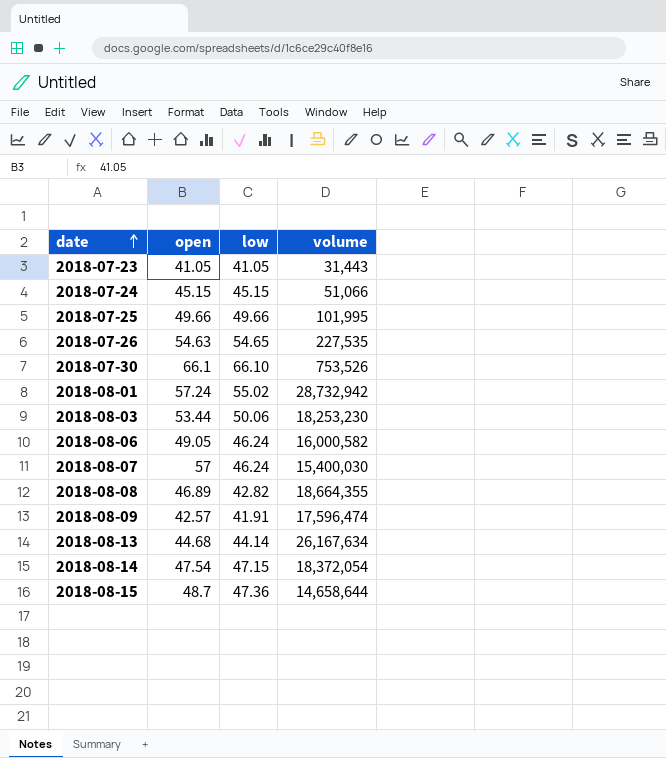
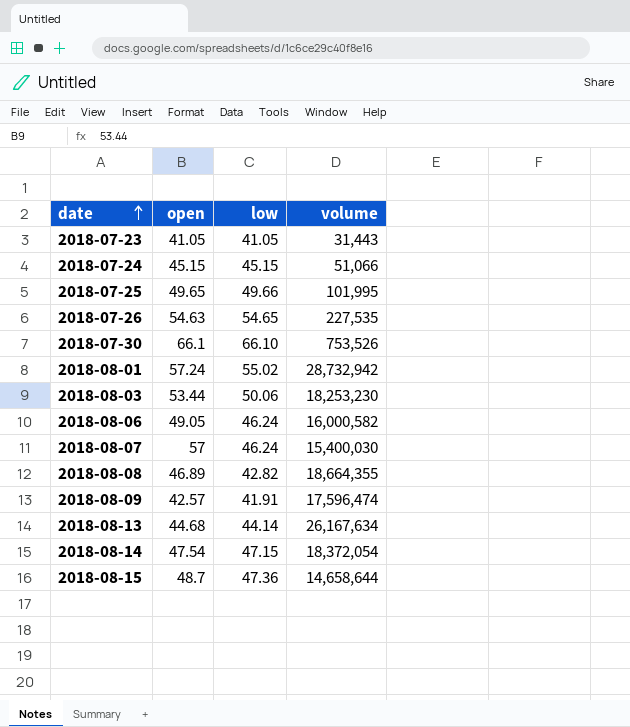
2018-07-25 | open: 49.66 -> 49.65

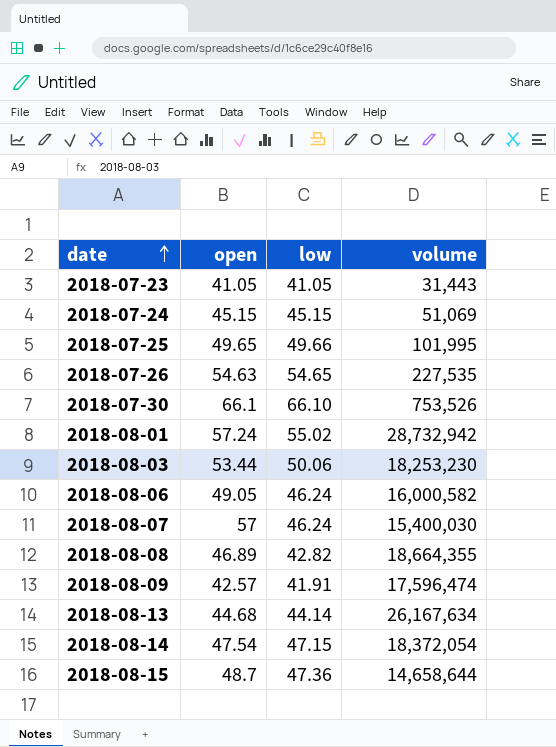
2018-07-24 | volume: 51,066 -> 51,069

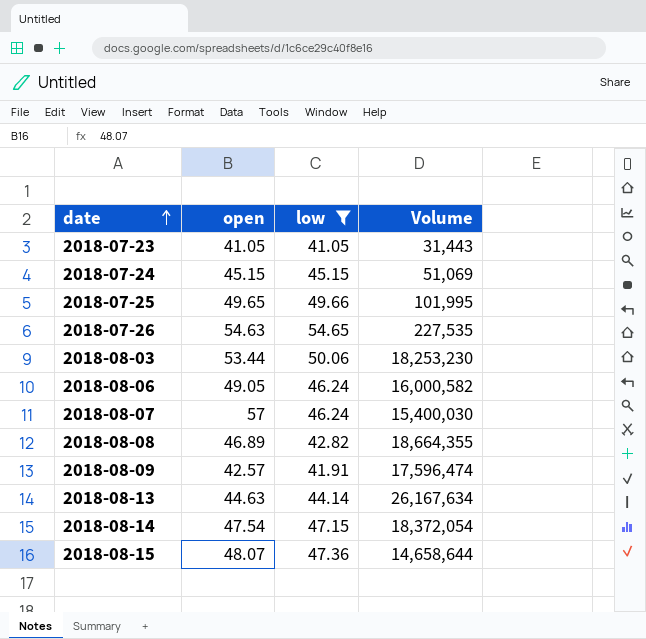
filter: none -> low <= 54.65
column name: volume -> Volume
2018-08-13 | open: 44.68 -> 44.63
2018-08-15 | open: 48.7 -> 48.07

